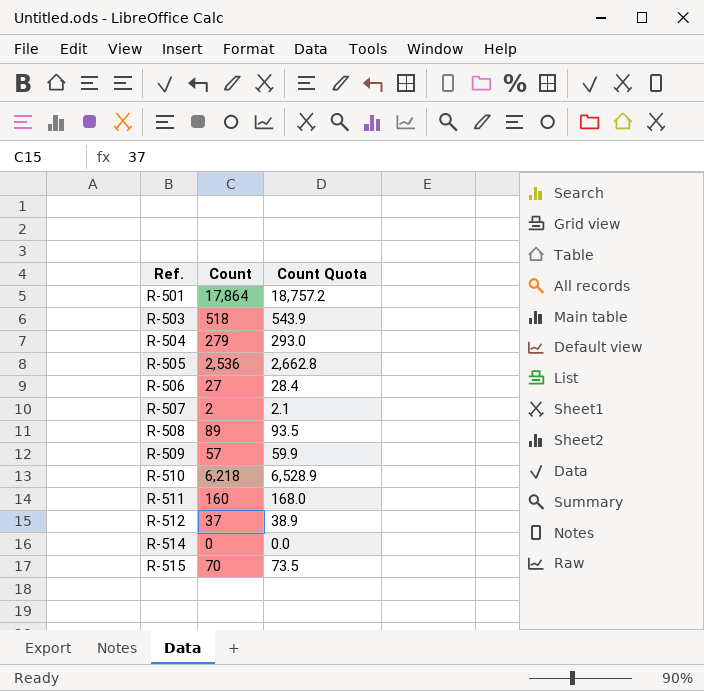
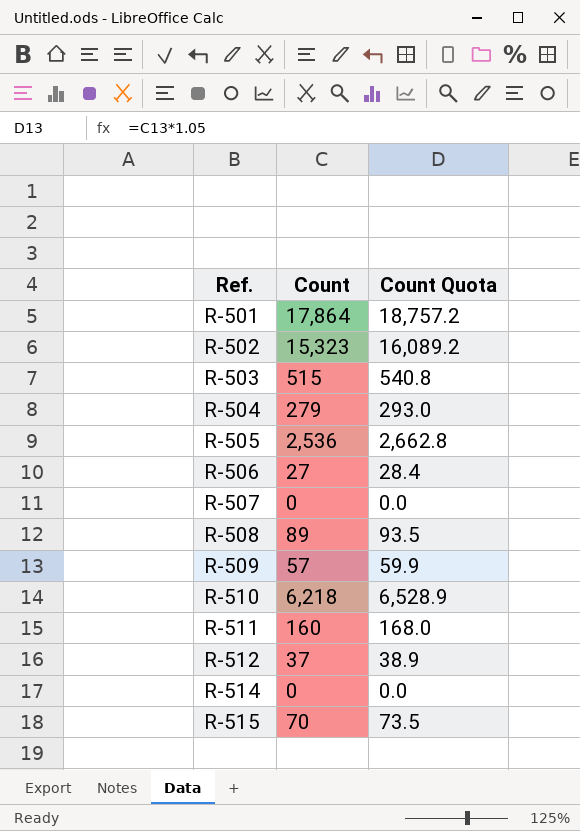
row R-502: none -> 15,323 | 16,089.2
R-503 | Count: 518 -> 515
R-503 | Count Quota: 543.9 -> 540.8
R-507 | Count: 2 -> 0
R-507 | Count Quota: 2.1 -> 0.0

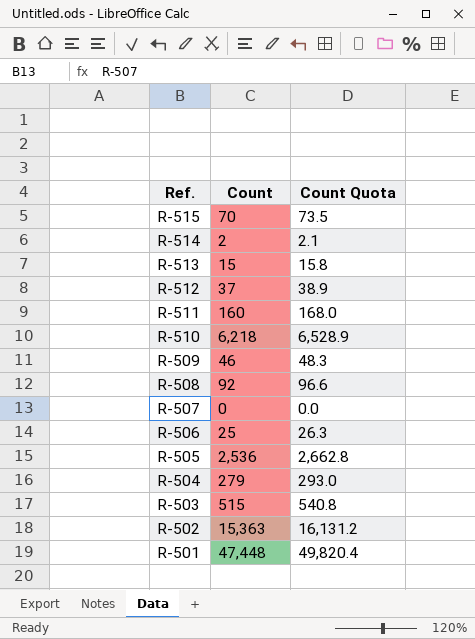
row order: Ref. ascending -> Ref. descending
R-514 | Count: 0 -> 2
R-514 | Count Quota: 0.0 -> 2.1
row R-513: none -> 15 | 15.8
R-509 | Count: 57 -> 46
R-509 | Count Quota: 59.9 -> 48.3
R-508 | Count: 89 -> 92
R-508 | Count Quota: 93.5 -> 96.6
R-506 | Count: 27 -> 25
R-506 | Count Quota: 28.4 -> 26.3
R-502 | Count: 15,323 -> 15,363
R-502 | Count Quota: 16,089.2 -> 16,131.2
R-501 | Count: 17,864 -> 47,448
R-501 | Count Quota: 18,757.2 -> 49,820.4

